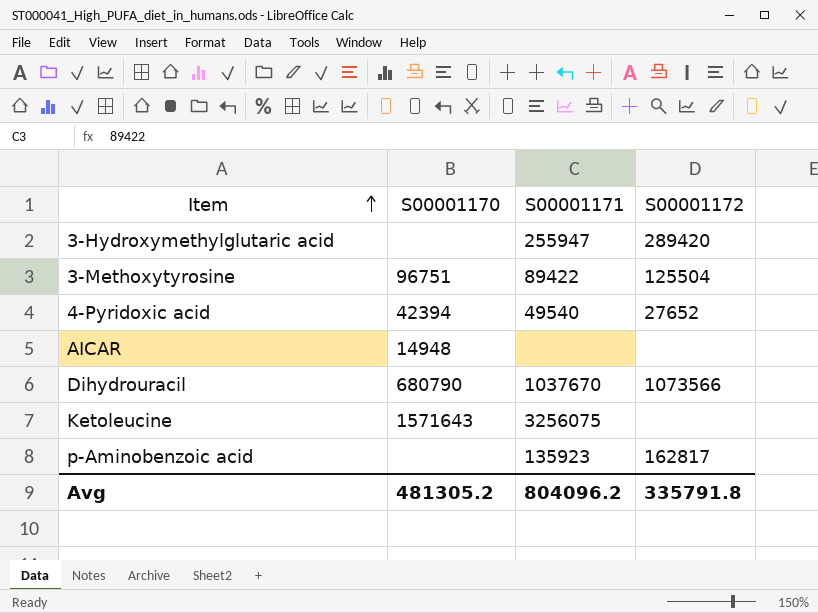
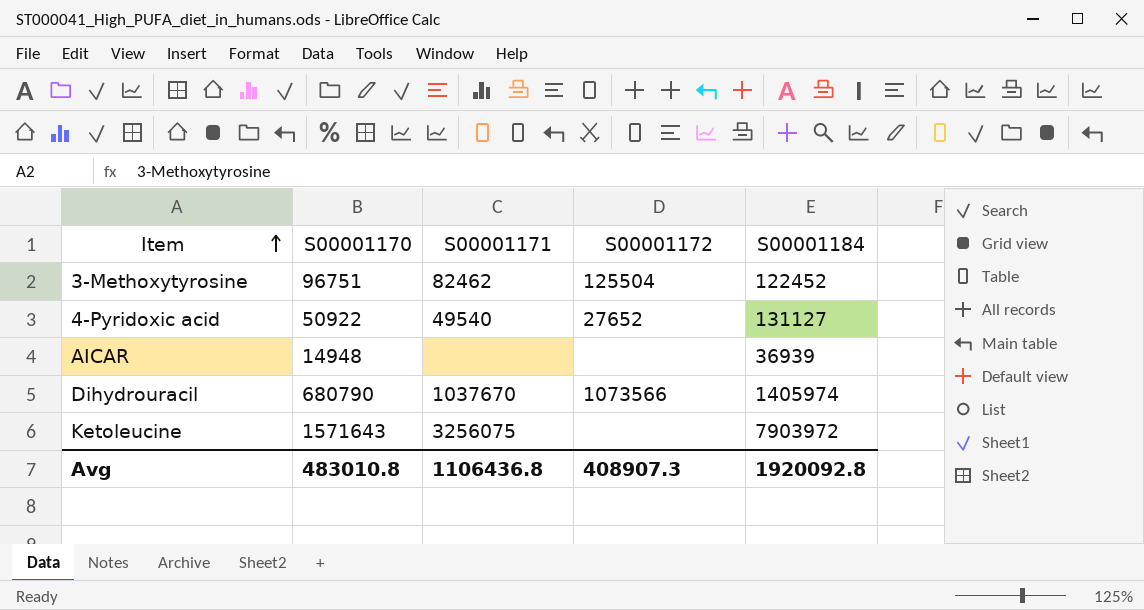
column S00001184 | position: none -> 5
row 3-Hydroxymethylglutaric acid: none | 255947 | 289420 -> none
row p-Aminobenzoic acid: none | 135923 | 162817 -> none
3-Methoxytyrosine | S00001171: 89422 -> 82462
4-Pyridoxic acid | S00001170: 42394 -> 50922
Avg | S00001170: 481305.2 -> 483010.8
Avg | S00001171: 804096.2 -> 1106436.8
Avg | S00001172: 335791.8 -> 408907.3

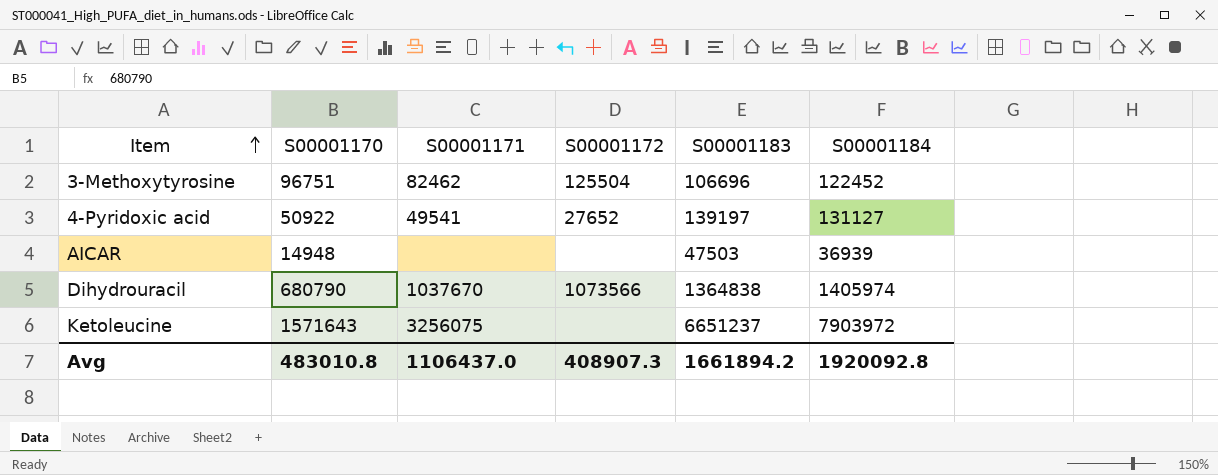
column S00001183 | position: none -> 5
4-Pyridoxic acid | S00001171: 49540 -> 49541
Avg | S00001171: 1106436.8 -> 1106437.0

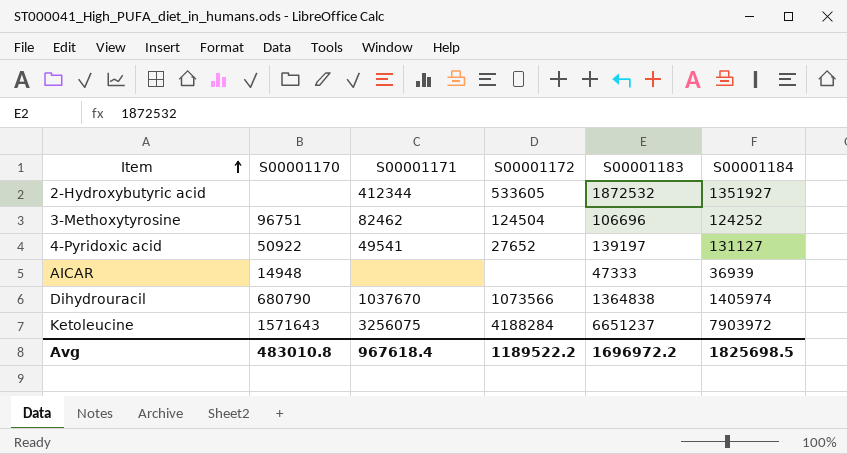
row 2-Hydroxybutyric acid: none -> none | 412344 | 533605 | 1872532 | 1351927
3-Methoxytyrosine | S00001172: 125504 -> 124504
3-Methoxytyrosine | S00001184: 122452 -> 124252
AICAR | S00001183: 47503 -> 47333
Ketoleucine | S00001172: none -> 4188284
Avg | S00001171: 1106437.0 -> 967618.4
Avg | S00001172: 408907.3 -> 1189522.2
Avg | S00001183: 1661894.2 -> 1696972.2
Avg | S00001184: 1920092.8 -> 1825698.5

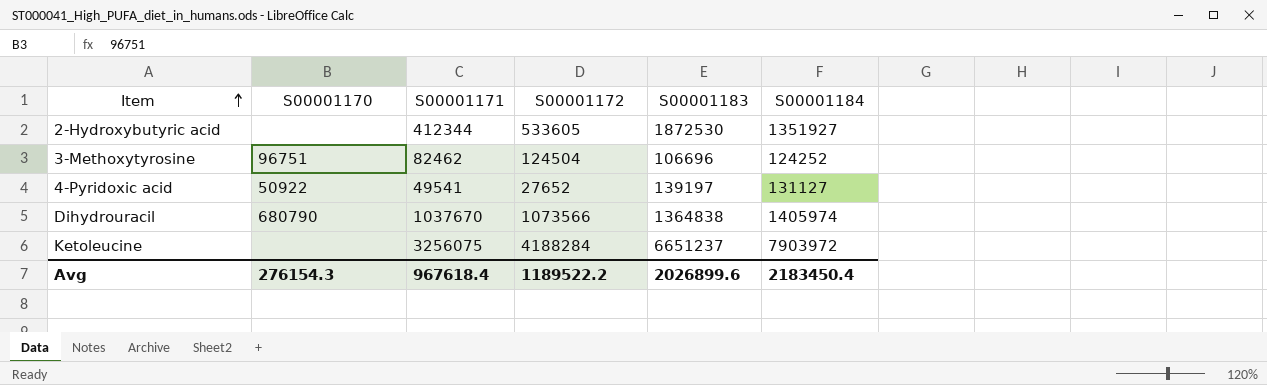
row AICAR: 14948 | none | none | 47333 | 36939 -> none
2-Hydroxybutyric acid | S00001183: 1872532 -> 1872530
Ketoleucine | S00001170: 1571643 -> none
Avg | S00001170: 483010.8 -> 276154.3
Avg | S00001183: 1696972.2 -> 2026899.6
Avg | S00001184: 1825698.5 -> 2183450.4

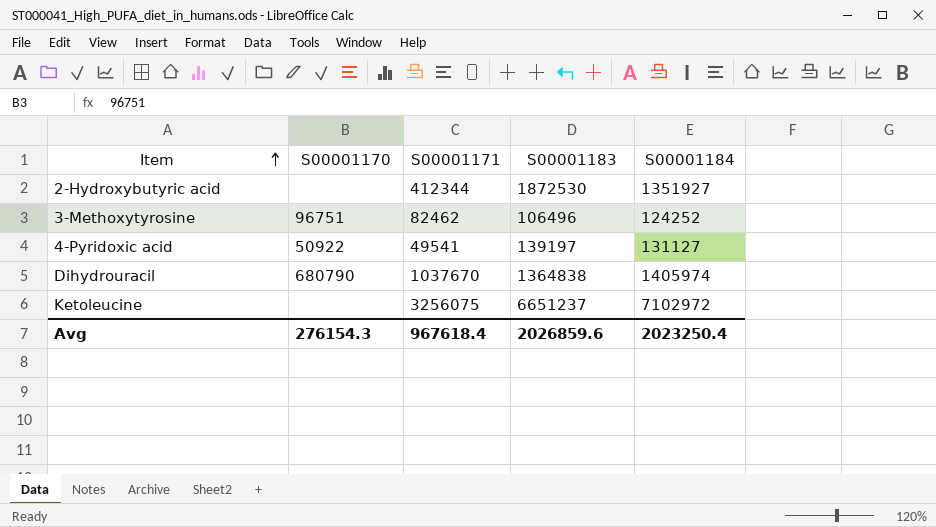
column S00001172 | position: 4 -> none
3-Methoxytyrosine | S00001183: 106696 -> 106496
Ketoleucine | S00001184: 7903972 -> 7102972
Avg | S00001183: 2026899.6 -> 2026859.6
Avg | S00001184: 2183450.4 -> 2023250.4

